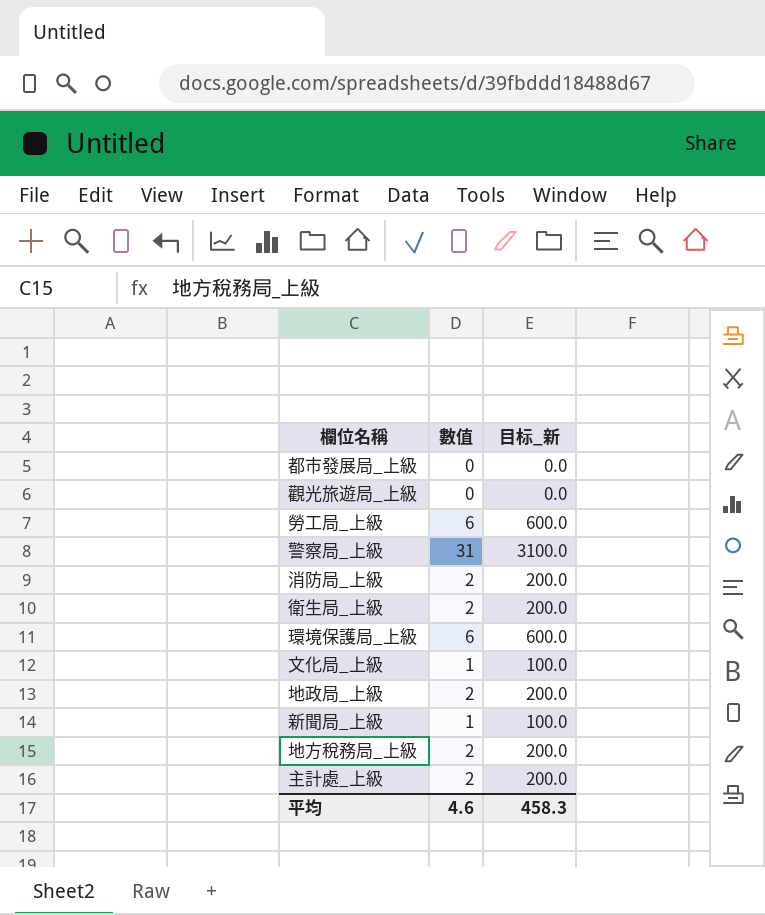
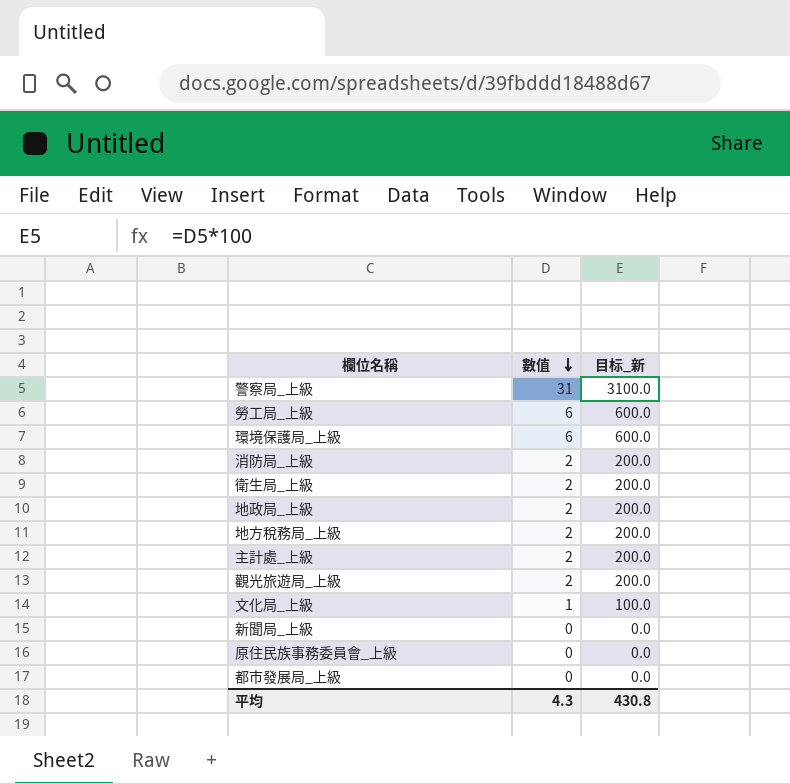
row order: none -> 數值 descending
觀光旅遊局_上級 | 數值: 0 -> 2
觀光旅遊局_上級 | 目标_新: 0.0 -> 200.0
新聞局_上級 | 數值: 1 -> 0
新聞局_上級 | 目标_新: 100.0 -> 0.0
row 原住民族事務委員會_上級: none -> 0 | 0.0
平均 | 數值: 4.6 -> 4.3
平均 | 目标_新: 458.3 -> 430.8

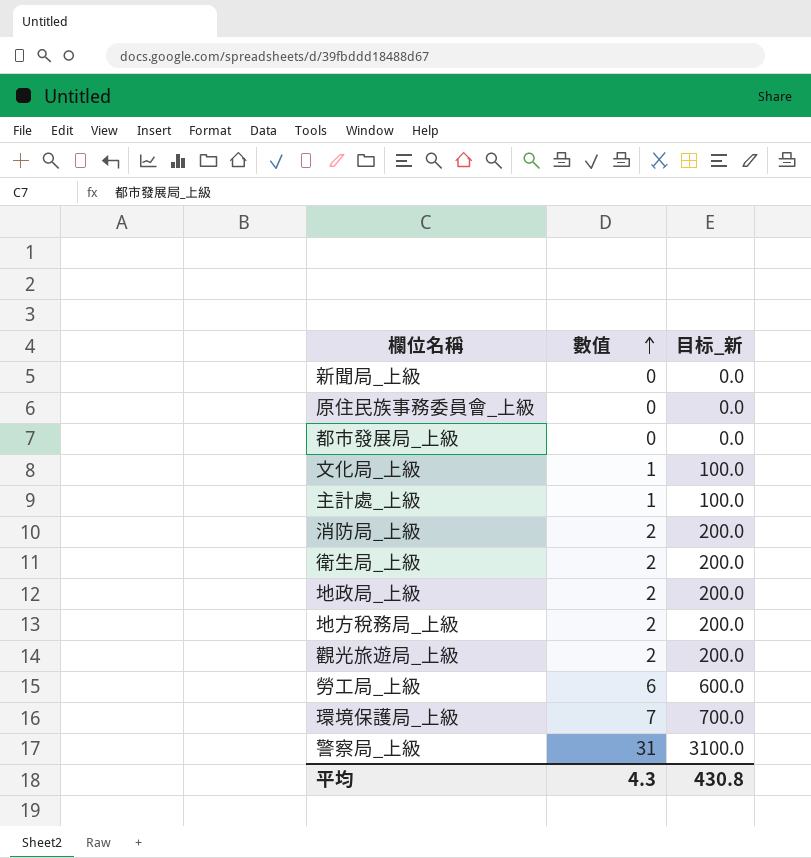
row order: 數值 descending -> 數值 ascending
主計處_上級 | 數值: 2 -> 1
主計處_上級 | 目标_新: 200.0 -> 100.0
環境保護局_上級 | 數值: 6 -> 7
環境保護局_上級 | 目标_新: 600.0 -> 700.0

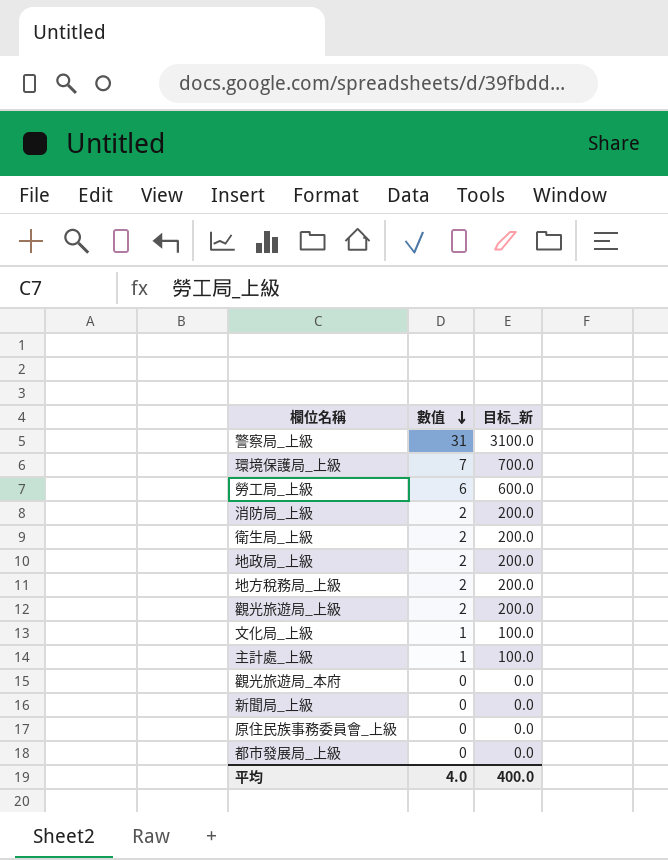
row order: 數值 ascending -> 數值 descending
row 觀光旅遊局_本府: none -> 0 | 0.0
平均 | 數值: 4.3 -> 4.0
平均 | 目标_新: 430.8 -> 400.0

